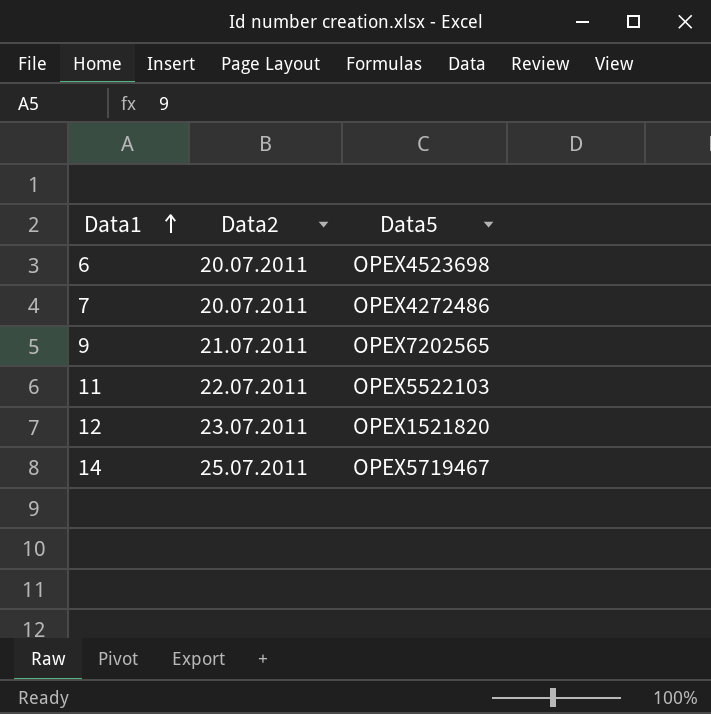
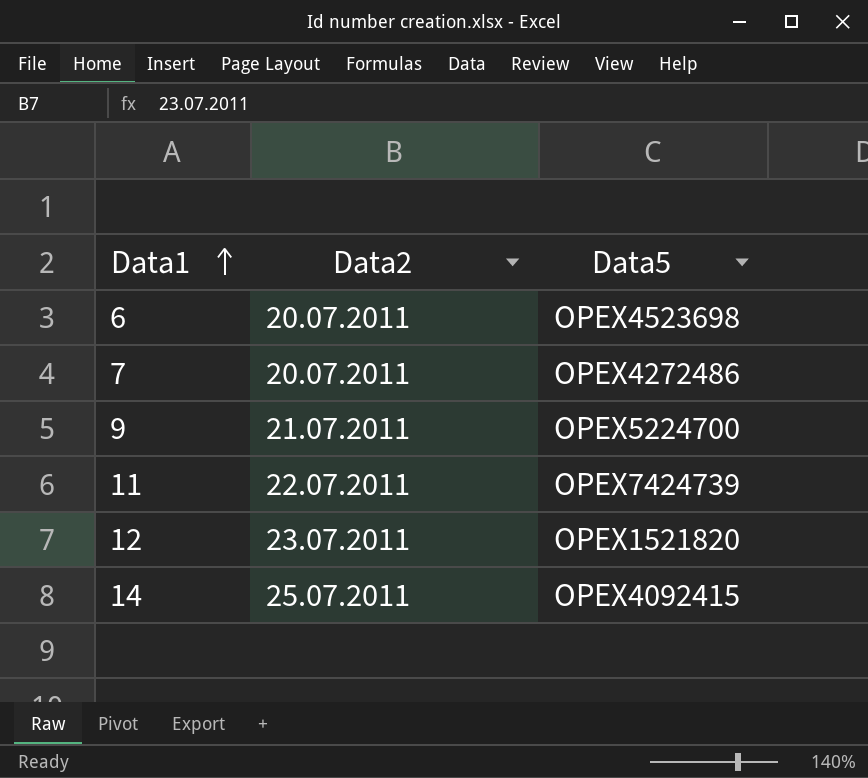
9 | Data5: OPEX7202565 -> OPEX5224700
11 | Data5: OPEX5522103 -> OPEX7424739
14 | Data5: OPEX5719467 -> OPEX4092415

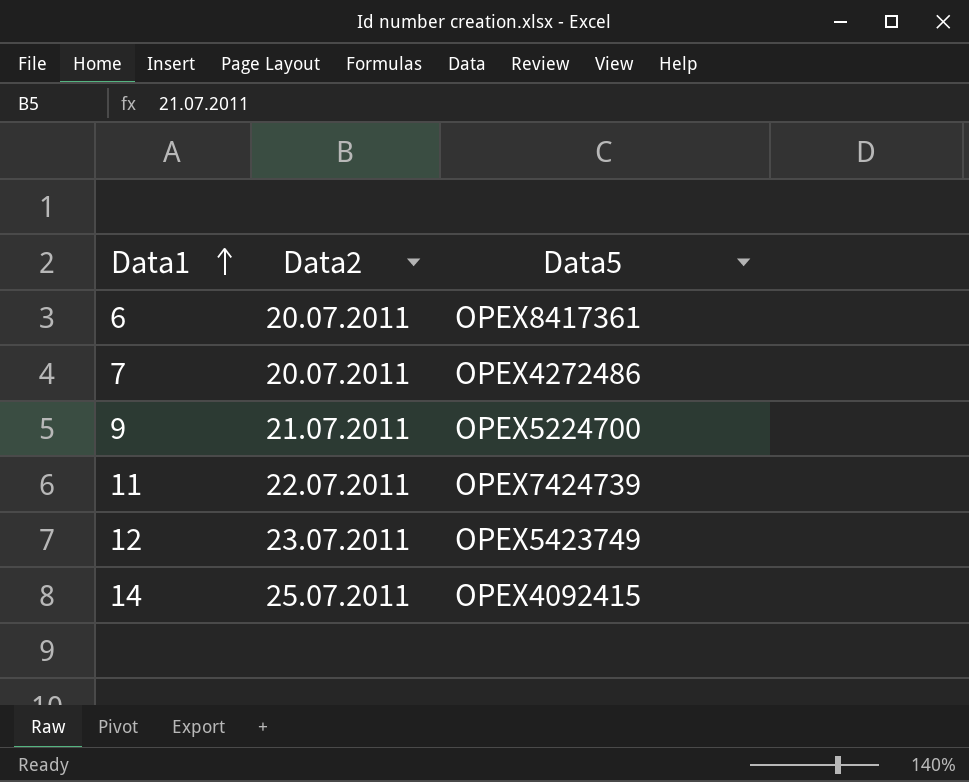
6 | Data5: OPEX4523698 -> OPEX8417361
12 | Data5: OPEX1521820 -> OPEX5423749

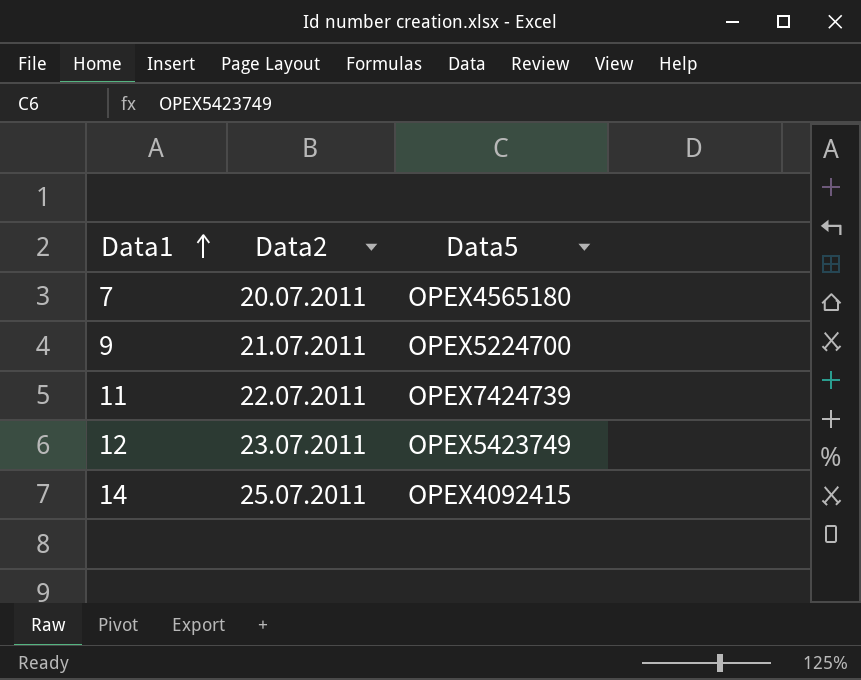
row 6: 20.07.2011 | OPEX8417361 -> none
7 | Data5: OPEX4272486 -> OPEX4565180

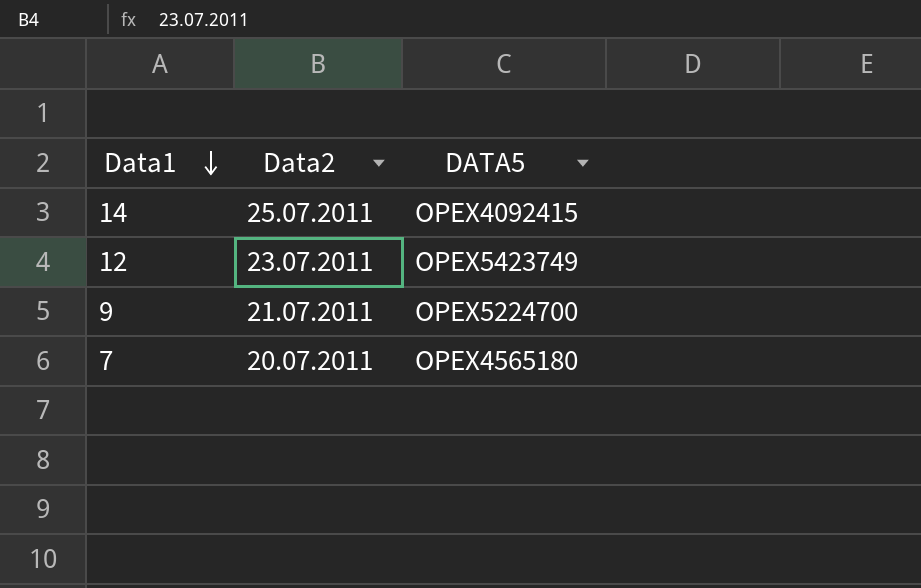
row order: Data1 ascending -> Data1 descending
column name: Data5 -> DATA5
row 11: 22.07.2011 | OPEX7424739 -> none

